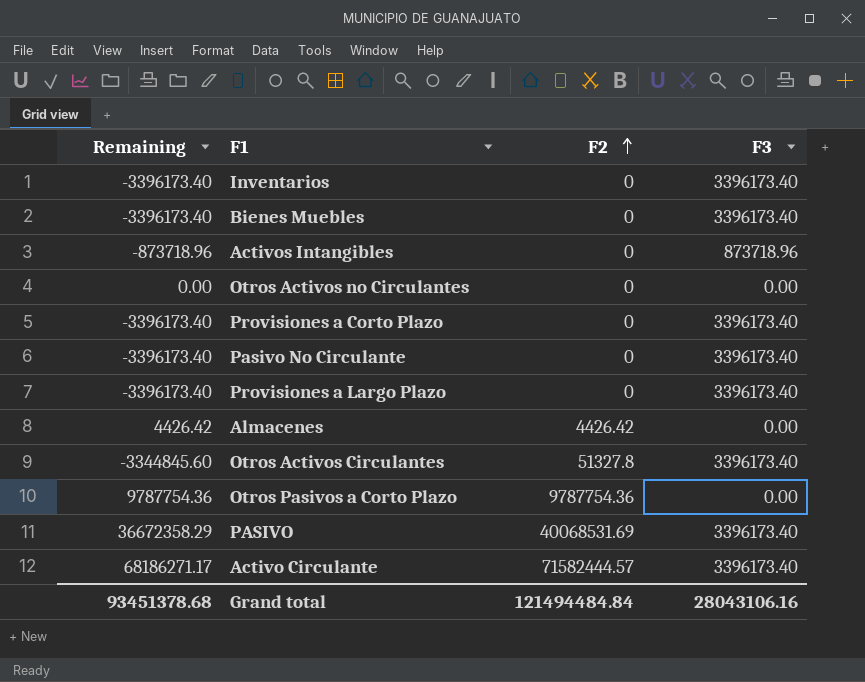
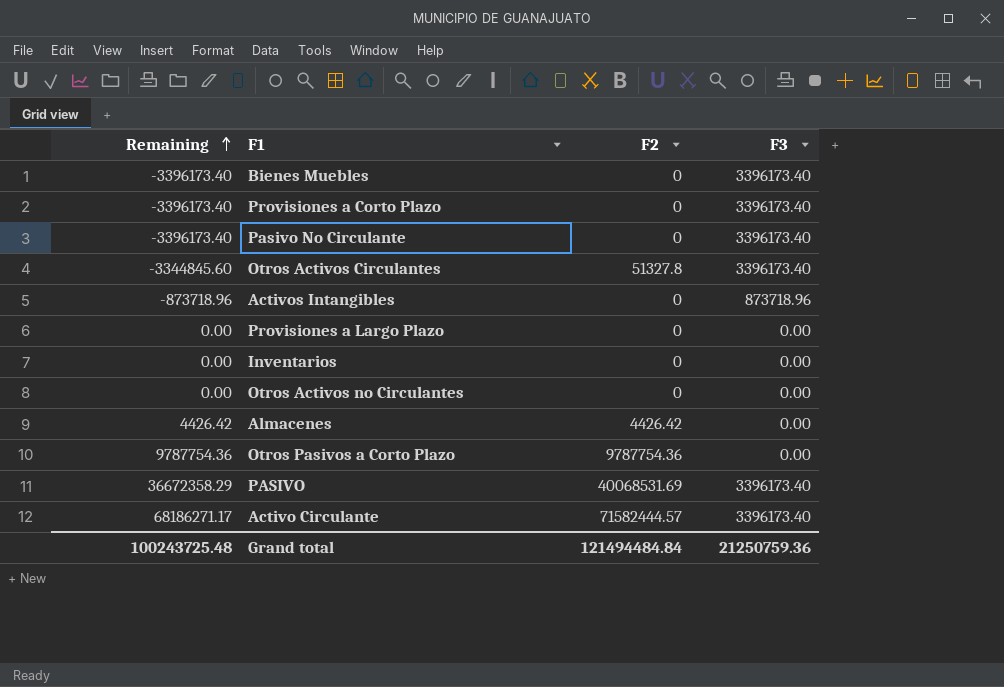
row order: F2 ascending -> Remaining ascending
Provisiones a Largo Plazo | Remaining: -3396173.40 -> 0.00
Provisiones a Largo Plazo | F3: 3396173.40 -> 0.00
Inventarios | Remaining: -3396173.40 -> 0.00
Inventarios | F3: 3396173.40 -> 0.00
Grand total | Remaining: 93451378.68 -> 100243725.48
Grand total | F3: 28043106.16 -> 21250759.36

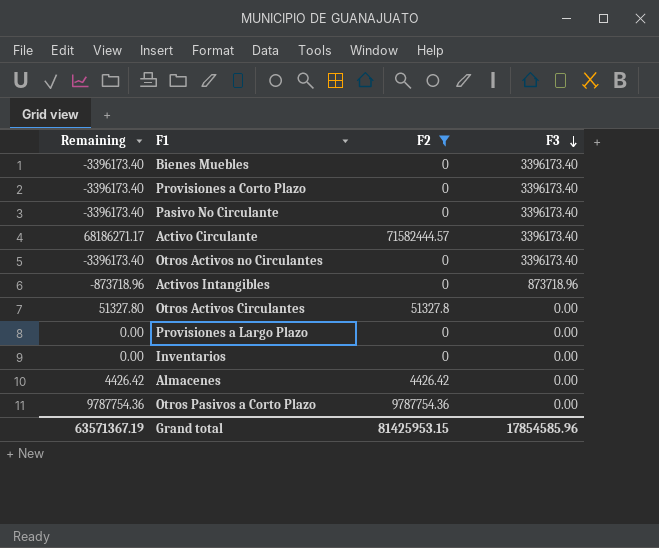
filter: none -> F2 != 40068531.69
row order: Remaining ascending -> F3 descending
Otros Activos no Circulantes | Remaining: 0.00 -> -3396173.40
Otros Activos no Circulantes | F3: 0.00 -> 3396173.40
Otros Activos Circulantes | Remaining: -3344845.60 -> 51327.80
Otros Activos Circulantes | F3: 3396173.40 -> 0.00
Grand total | Remaining: 100243725.48 -> 63571367.19
Grand total | F2: 121494484.84 -> 81425953.15
Grand total | F3: 21250759.36 -> 17854585.96

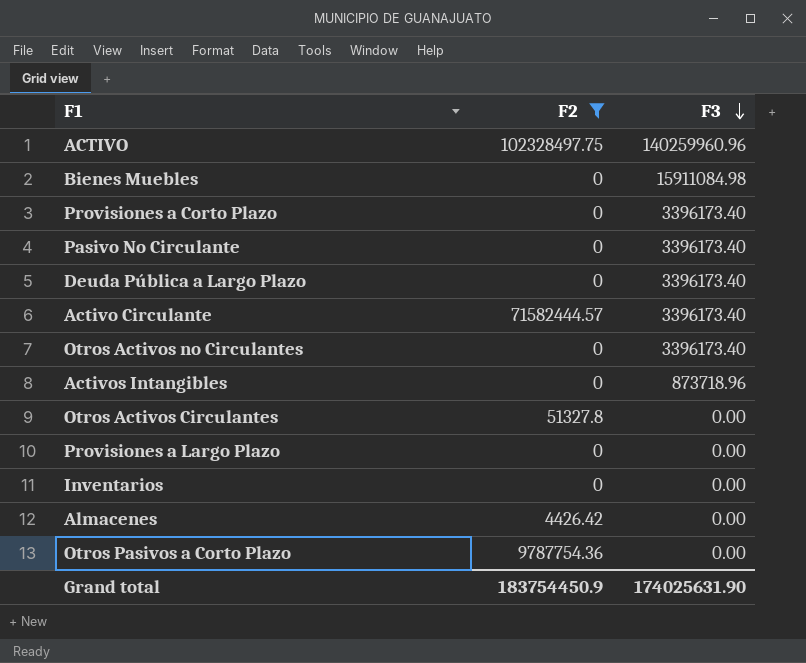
column Remaining | formula: [F2] - [F3] -> none
row ACTIVO: none -> 102328497.75 | 140259960.96
Bienes Muebles | F3: 3396173.40 -> 15911084.98
row Deuda Pública a Largo Plazo: none -> 0 | 3396173.40
Grand total | F2: 81425953.15 -> 183754450.9
Grand total | F3: 17854585.96 -> 174025631.90

